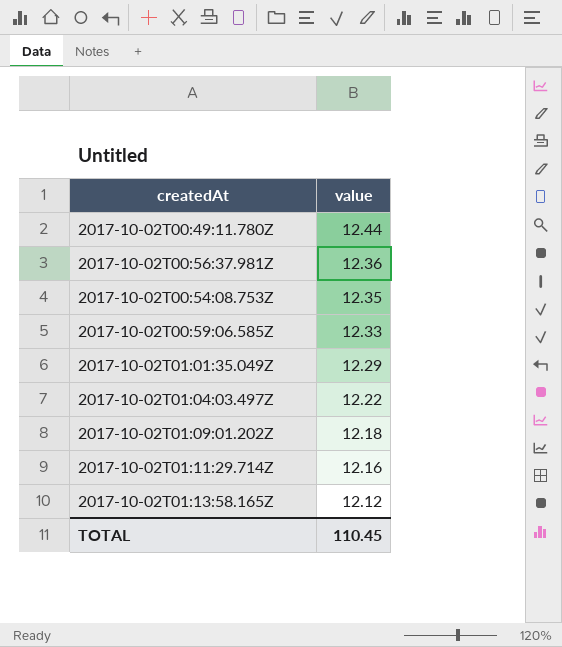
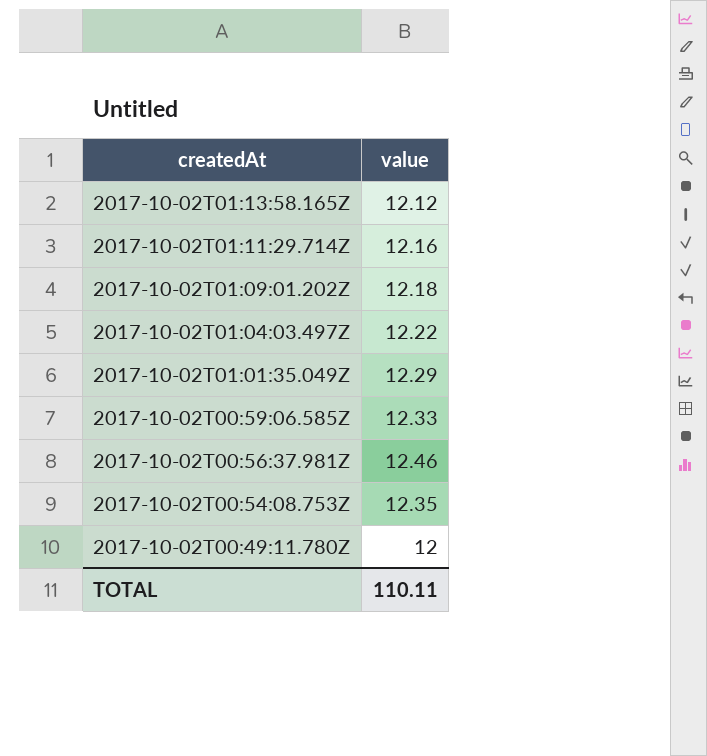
row order: value descending -> createdAt descending
2017-10-02T00:56:37.981Z | value: 12.36 -> 12.46
2017-10-02T00:49:11.780Z | value: 12.44 -> 12
TOTAL | value: 110.45 -> 110.11

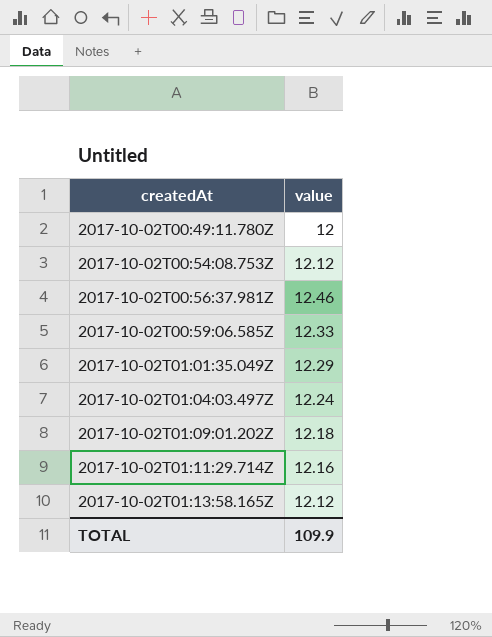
row order: createdAt descending -> createdAt ascending
2017-10-02T00:54:08.753Z | value: 12.35 -> 12.12
2017-10-02T01:04:03.497Z | value: 12.22 -> 12.24
TOTAL | value: 110.11 -> 109.9

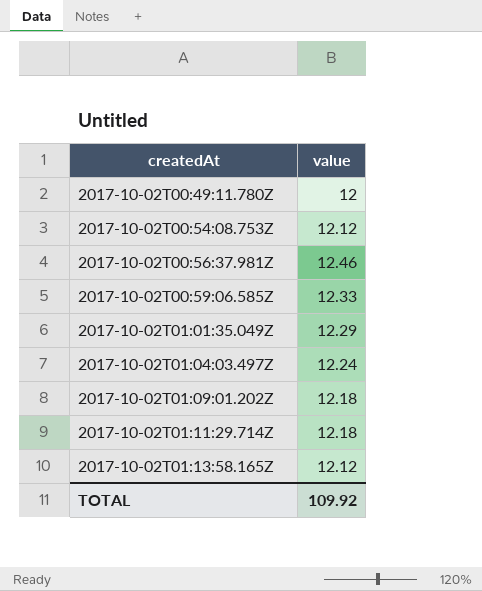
2017-10-02T01:11:29.714Z | value: 12.16 -> 12.18
TOTAL | value: 109.9 -> 109.92

